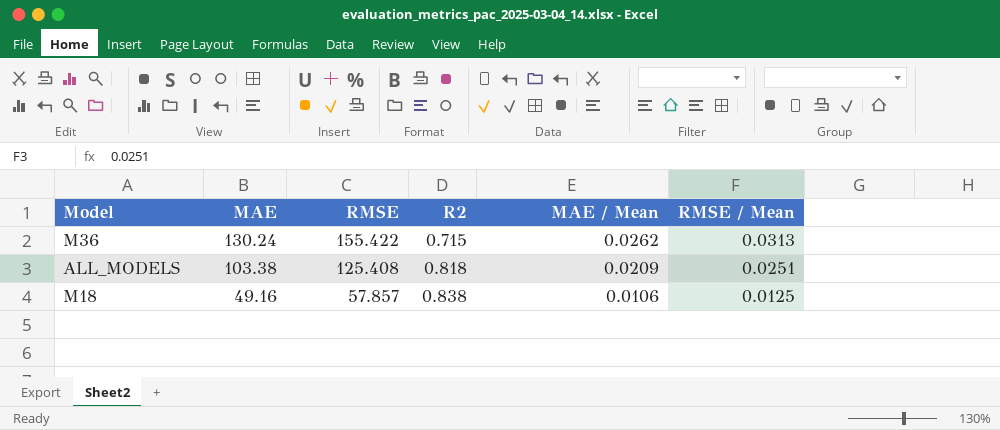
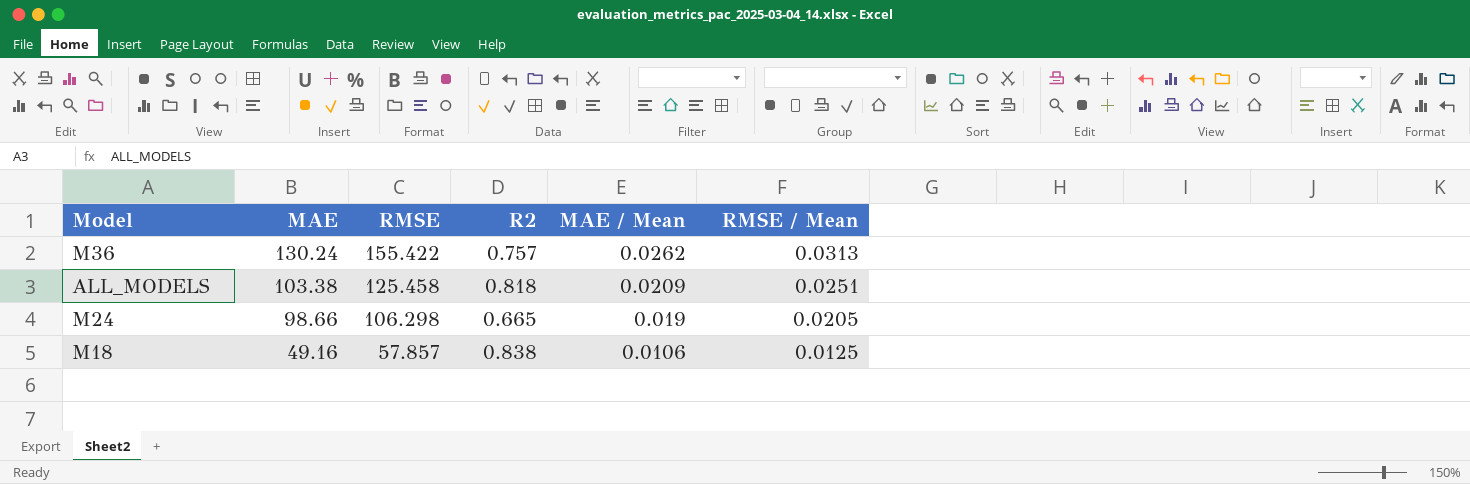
M36 | R2: 0.715 -> 0.757
ALL_MODELS | RMSE: 125.408 -> 125.458
row M24: none -> 98.66 | 106.298 | 0.665 | 0.019 | 0.0205

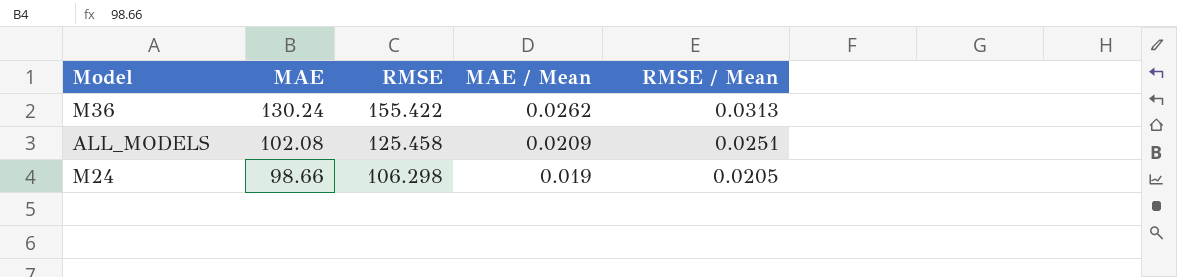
column R2 | position: 4 -> none
row M18: 49.16 | 57.857 | 0.838 | 0.0106 | 0.0125 -> none
ALL_MODELS | MAE: 103.38 -> 102.08

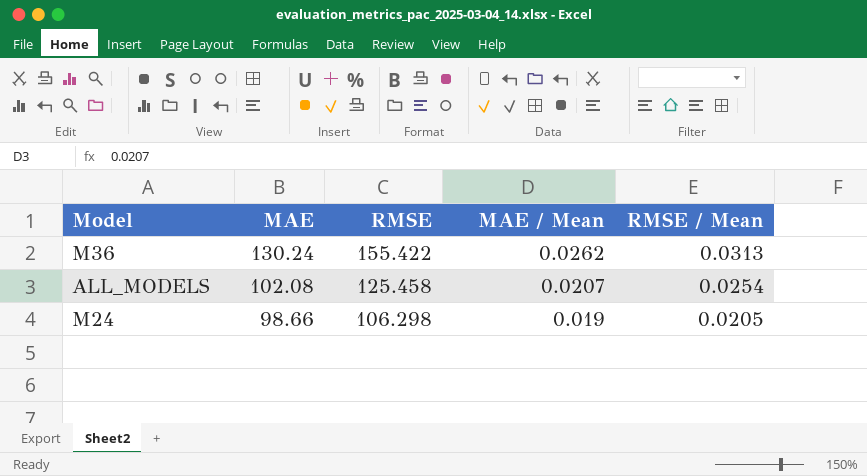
ALL_MODELS | MAE / Mean: 0.0209 -> 0.0207
ALL_MODELS | RMSE / Mean: 0.0251 -> 0.0254

